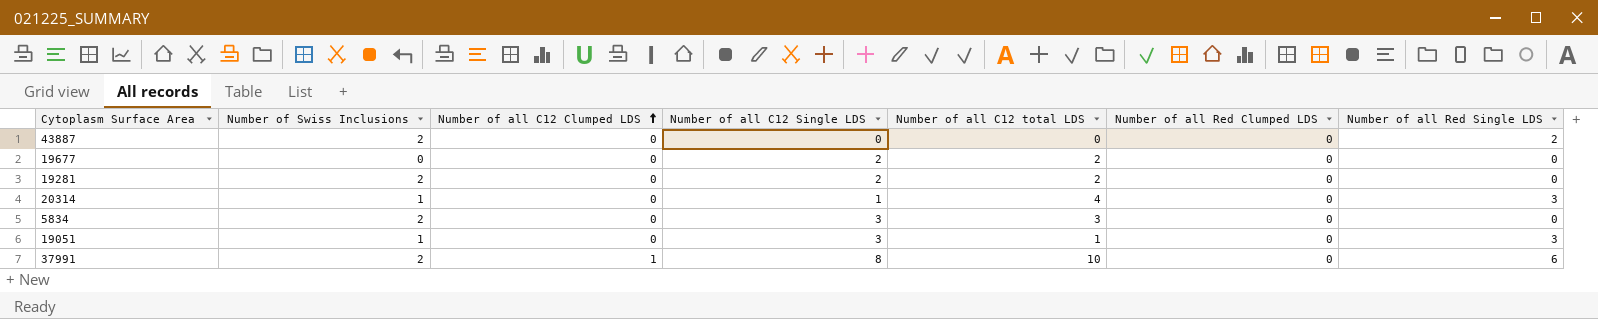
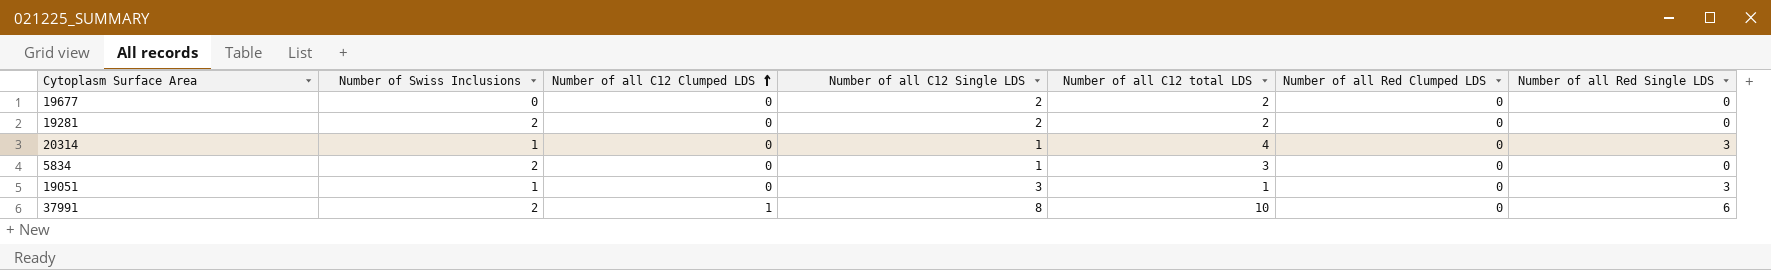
row 43887: 2 | 0 | 0 | 0 | 0 | 2 -> none
5834 | Number of all C12 Single LDS: 3 -> 1

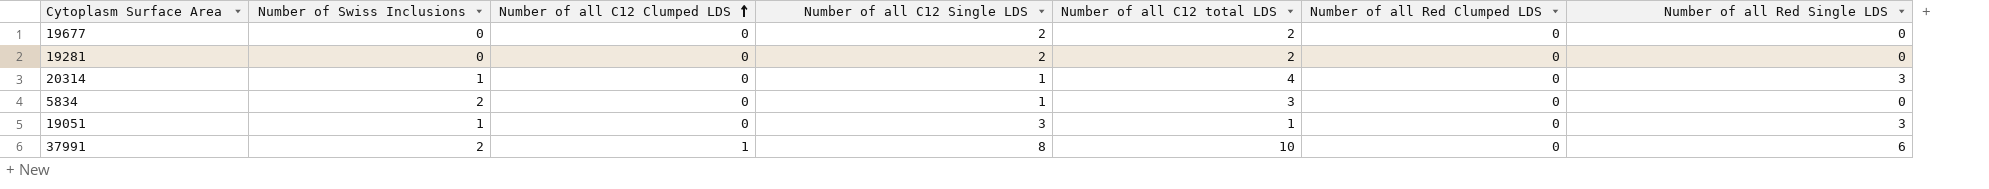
19281 | Number of Swiss Inclusions: 2 -> 0

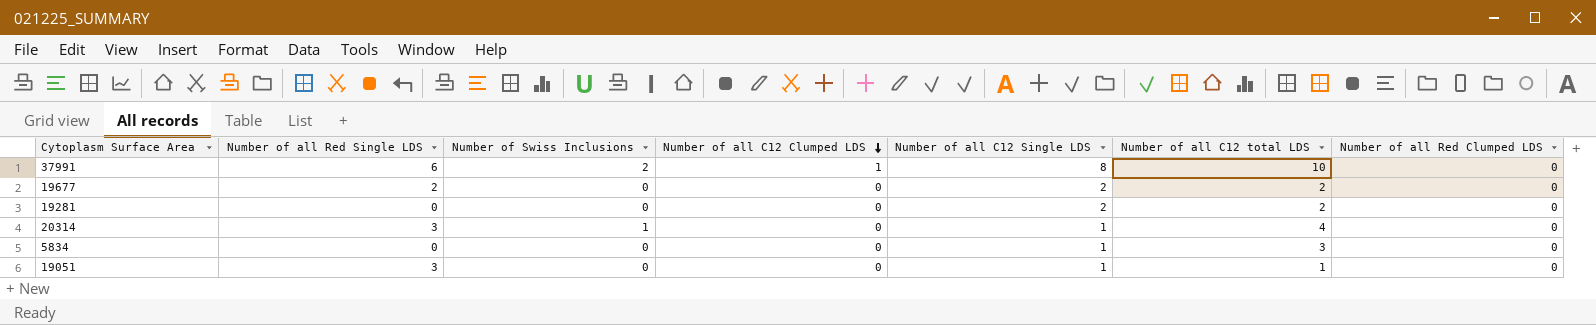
row order: Number of all C12 Clumped LDS ascending -> Number of all C12 Clumped LDS descending
column Number of all Red Single LDS | position: 7 -> 2
19677 | Number of all Red Single LDS: 0 -> 2
5834 | Number of Swiss Inclusions: 2 -> 0
19051 | Number of Swiss Inclusions: 1 -> 0
19051 | Number of all C12 Single LDS: 3 -> 1

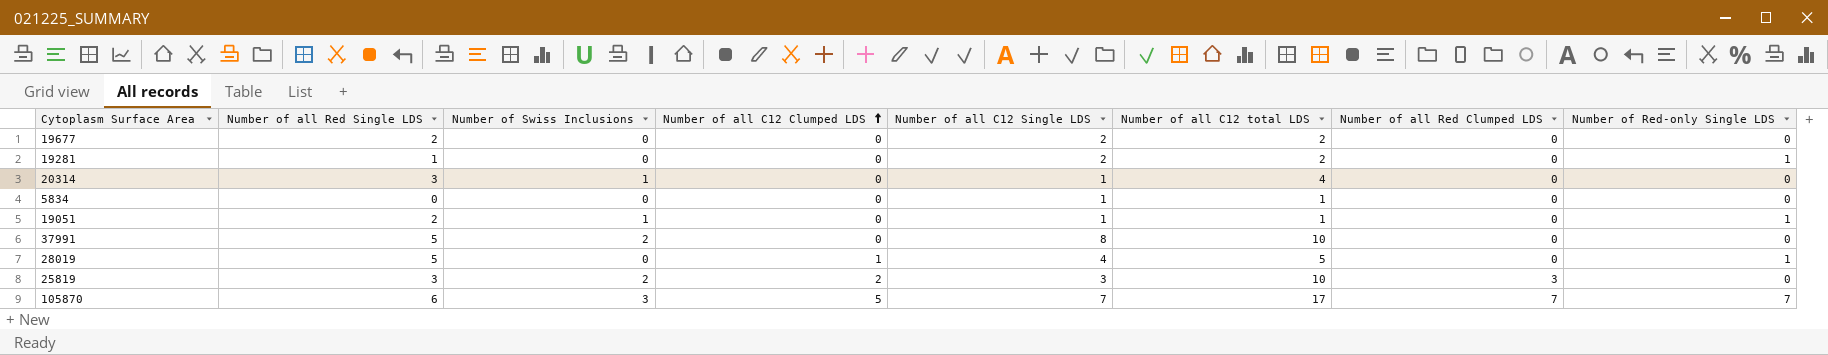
row order: Number of all C12 Clumped LDS descending -> Number of all C12 Clumped LDS ascending
column Number of Red-only Single LDS | position: none -> 8
19281 | Number of all Red Single LDS: 0 -> 1
5834 | Number of all C12 total LDS: 3 -> 1
19051 | Number of all Red Single LDS: 3 -> 2
19051 | Number of Swiss Inclusions: 0 -> 1
37991 | Number of all Red Single LDS: 6 -> 5
37991 | Number of all C12 Clumped LDS: 1 -> 0
row 28019: none -> 5 | 0 | 1 | 4 | 5 | 0 | 1
row 25819: none -> 3 | 2 | 2 | 3 | 10 | 3 | 0
row 105870: none -> 6 | 3 | 5 | 7 | 17 | 7 | 7

